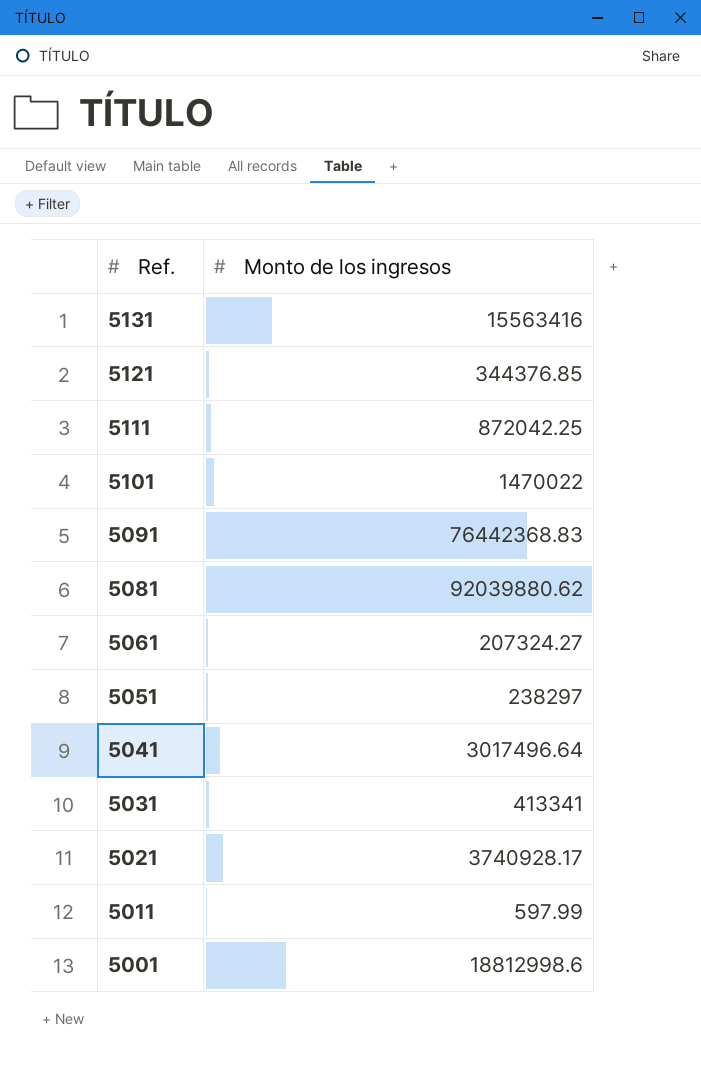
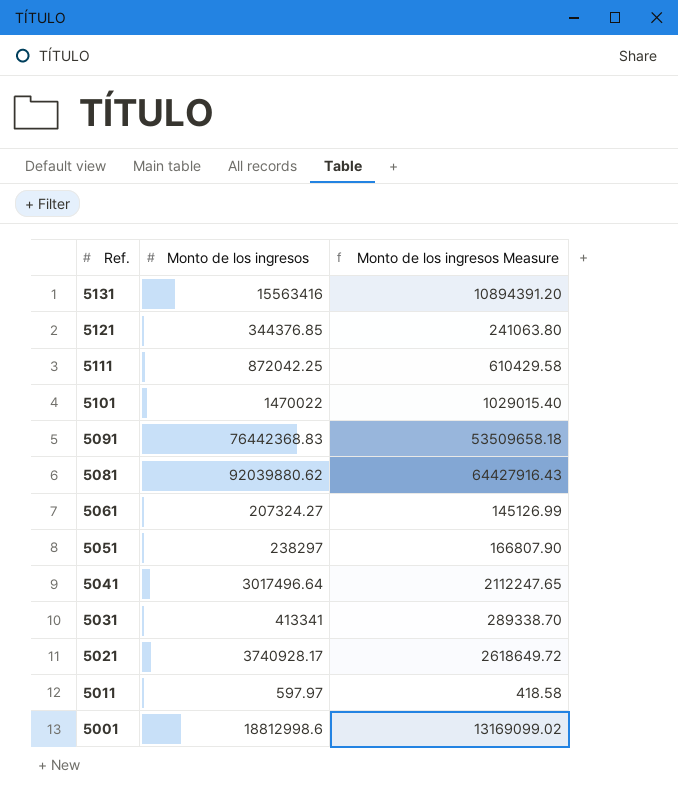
column Monto de los ingresos Measure | formula: none -> [Monto de los ingresos] * 0.7
5011 | Monto de los ingresos: 597.99 -> 597.97

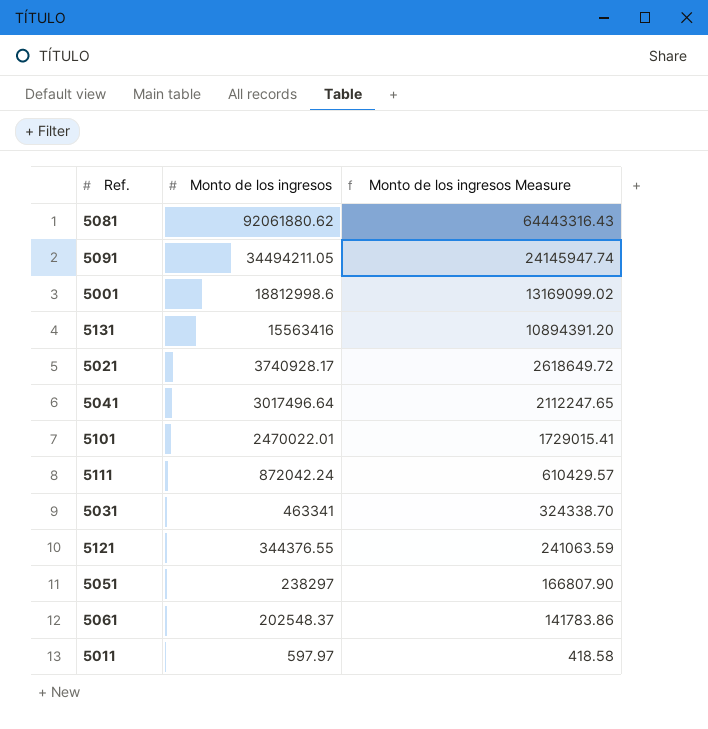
row order: Ref. descending -> Monto de los ingresos descending
5081 | Monto de los ingresos: 92039880.62 -> 92061880.62
5081 | Monto de los ingresos Measure: 64427916.43 -> 64443316.43
5091 | Monto de los ingresos: 76442368.83 -> 34494211.05
5091 | Monto de los ingresos Measure: 53509658.18 -> 24145947.74
5101 | Monto de los ingresos: 1470022 -> 2470022.01
5101 | Monto de los ingresos Measure: 1029015.40 -> 1729015.41
5111 | Monto de los ingresos: 872042.25 -> 872042.24
5111 | Monto de los ingresos Measure: 610429.58 -> 610429.57
5031 | Monto de los ingresos: 413341 -> 463341
5031 | Monto de los ingresos Measure: 289338.70 -> 324338.70
5121 | Monto de los ingresos: 344376.85 -> 344376.55
5121 | Monto de los ingresos Measure: 241063.80 -> 241063.59
5061 | Monto de los ingresos: 207324.27 -> 202548.37
5061 | Monto de los ingresos Measure: 145126.99 -> 141783.86

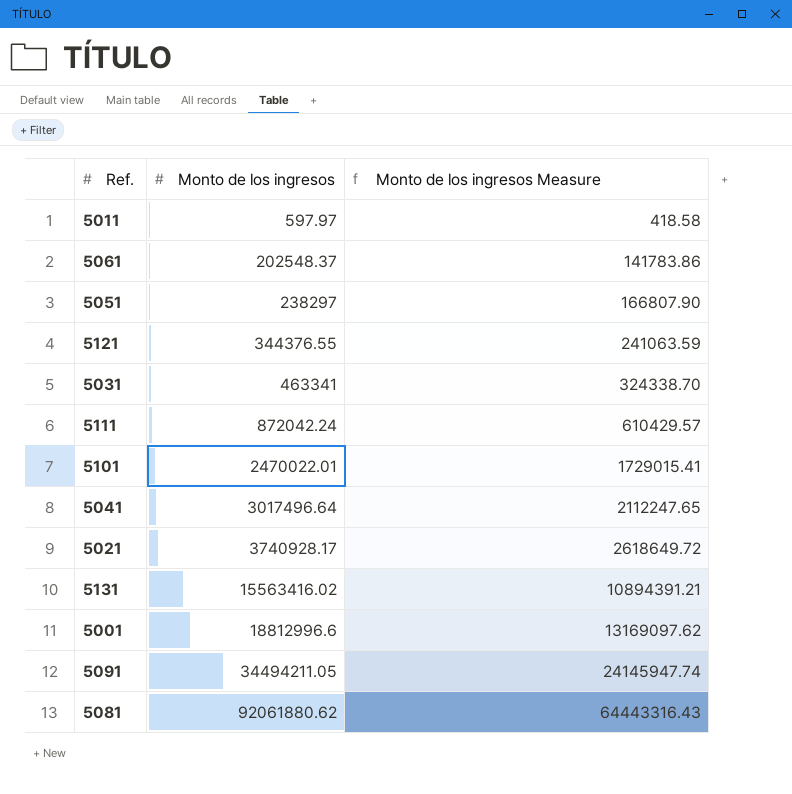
row order: Monto de los ingresos descending -> Monto de los ingresos ascending
5131 | Monto de los ingresos: 15563416 -> 15563416.02
5131 | Monto de los ingresos Measure: 10894391.20 -> 10894391.21
5001 | Monto de los ingresos: 18812998.6 -> 18812996.6
5001 | Monto de los ingresos Measure: 13169099.02 -> 13169097.62

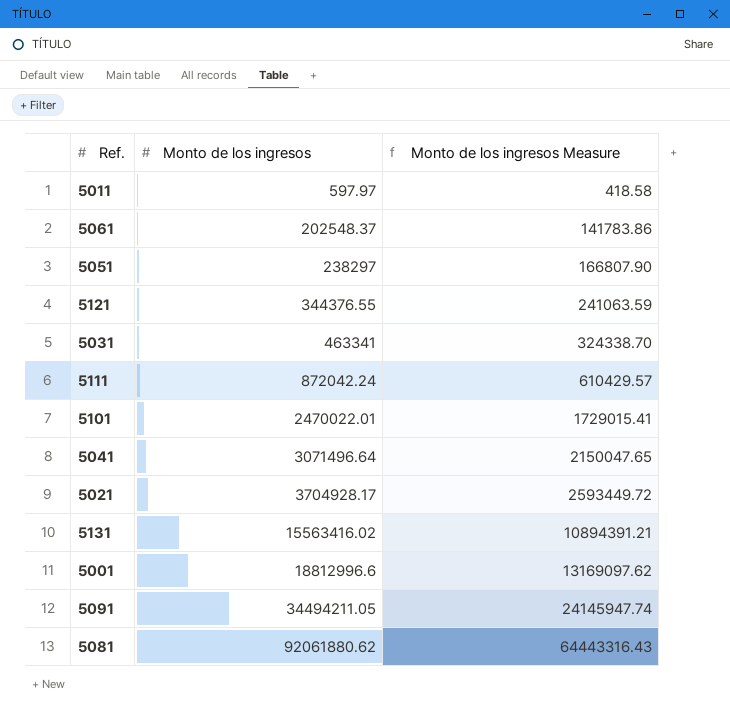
5041 | Monto de los ingresos: 3017496.64 -> 3071496.64
5041 | Monto de los ingresos Measure: 2112247.65 -> 2150047.65
5021 | Monto de los ingresos: 3740928.17 -> 3704928.17
5021 | Monto de los ingresos Measure: 2618649.72 -> 2593449.72

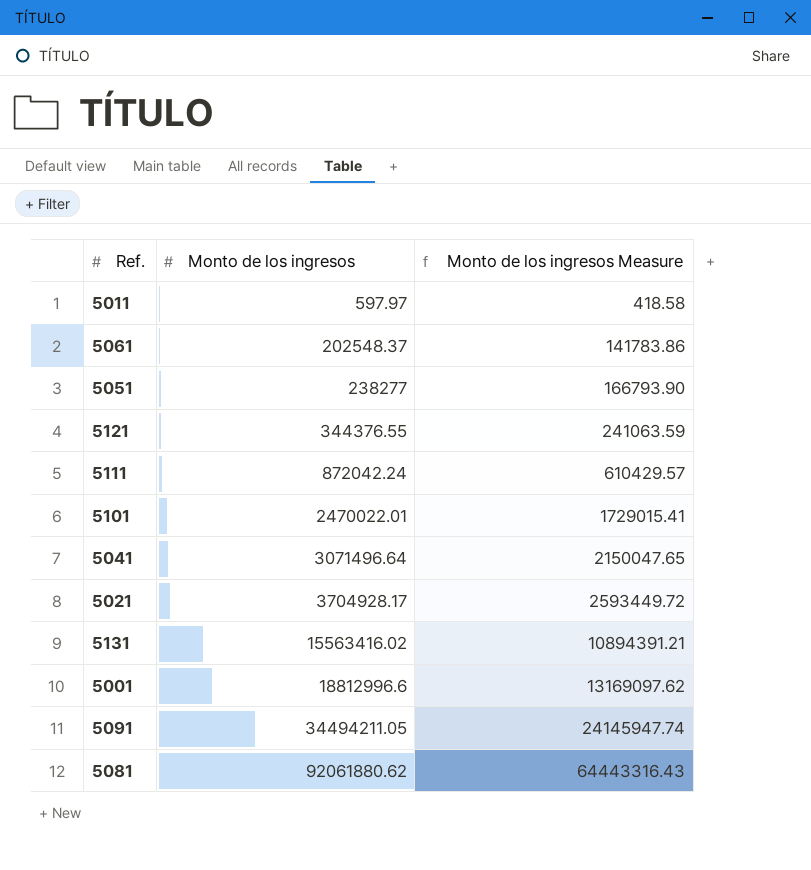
row 5031: 463341 | 324338.70 -> none
5051 | Monto de los ingresos: 238297 -> 238277
5051 | Monto de los ingresos Measure: 166807.90 -> 166793.90

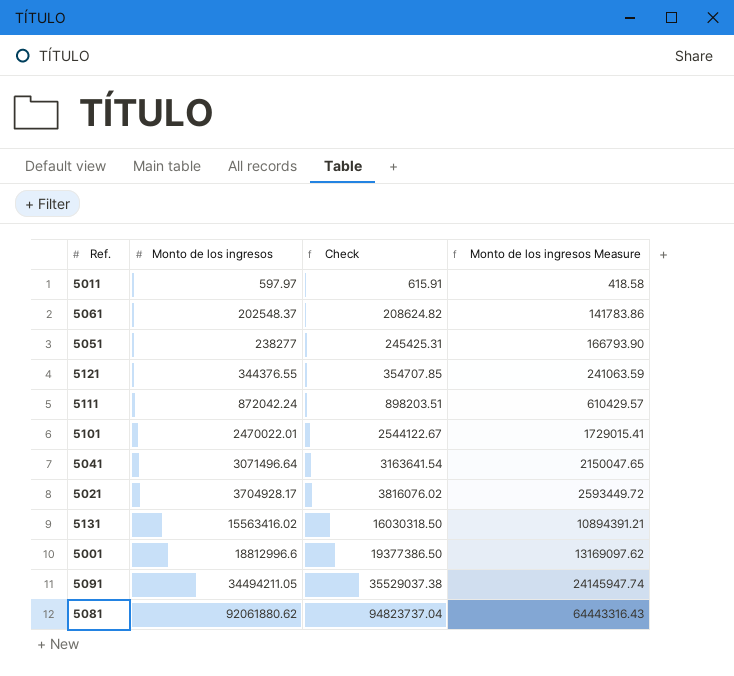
column Check | formula: none -> [Monto de los ingresos] * 1.03

